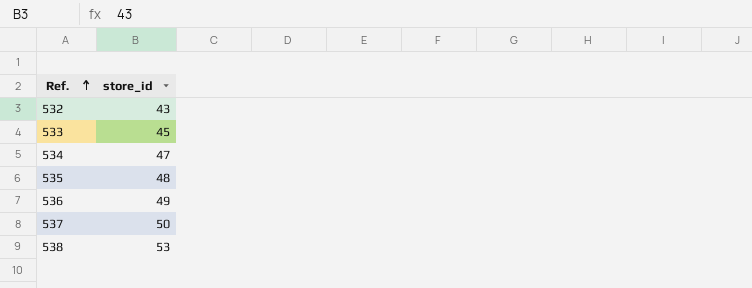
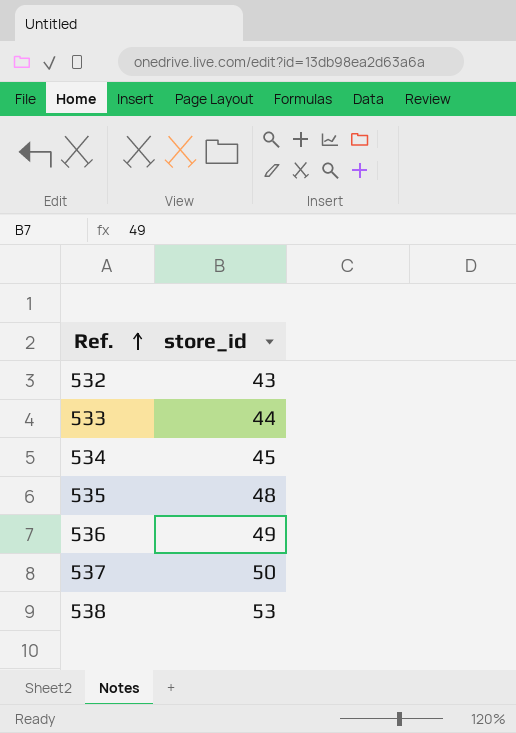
533 | store_id: 45 -> 44
534 | store_id: 47 -> 45

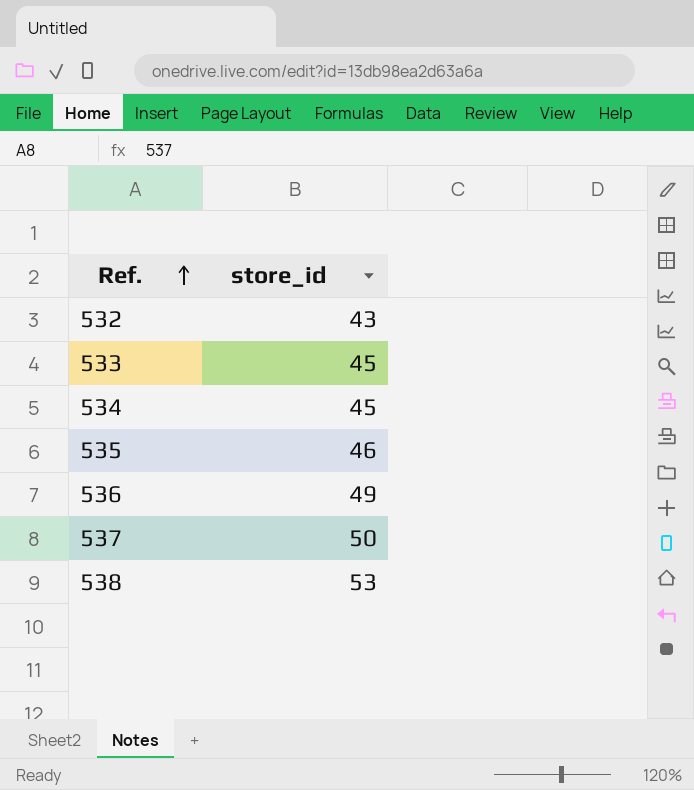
533 | store_id: 44 -> 45
535 | store_id: 48 -> 46

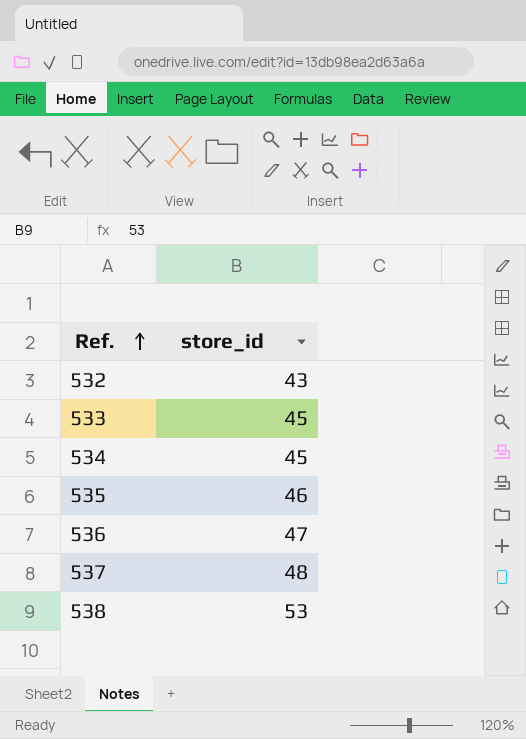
536 | store_id: 49 -> 47
537 | store_id: 50 -> 48

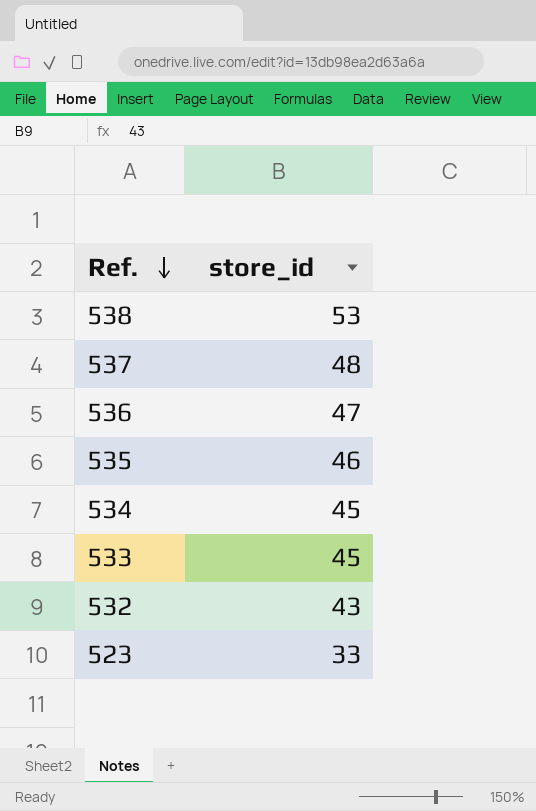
row order: Ref. ascending -> Ref. descending
row 523: none -> 33

